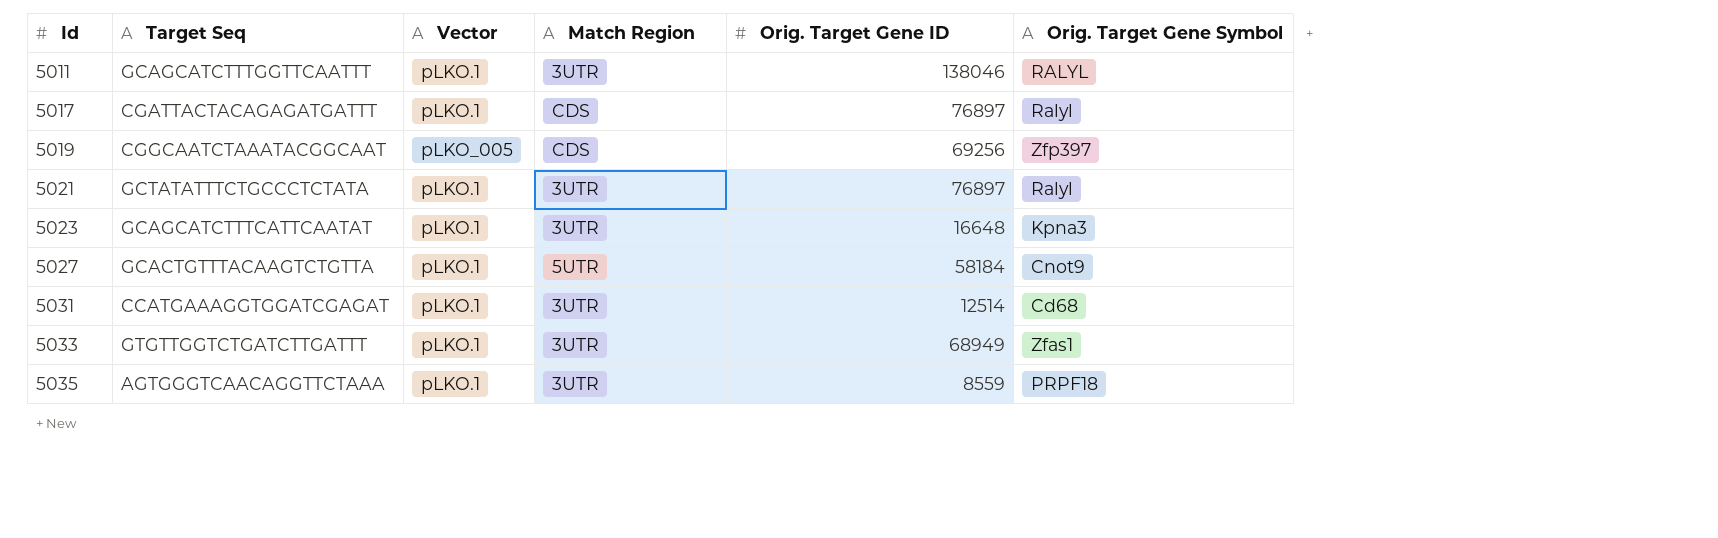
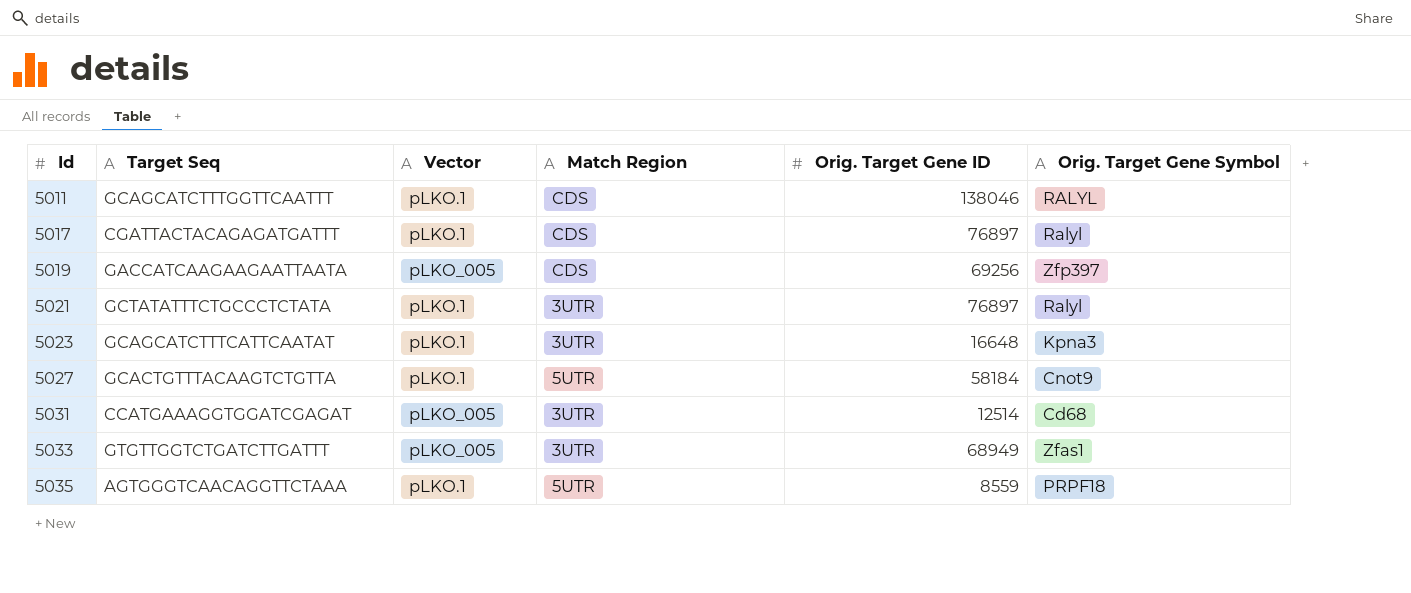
5011 | Match Region: 3UTR -> CDS
5019 | Target Seq: CGGCAATCTAAATACGGCAAT -> GACCATCAAGAAGAATTAATA
5031 | Vector: pLKO.1 -> pLKO_005
5033 | Vector: pLKO.1 -> pLKO_005
5035 | Match Region: 3UTR -> 5UTR

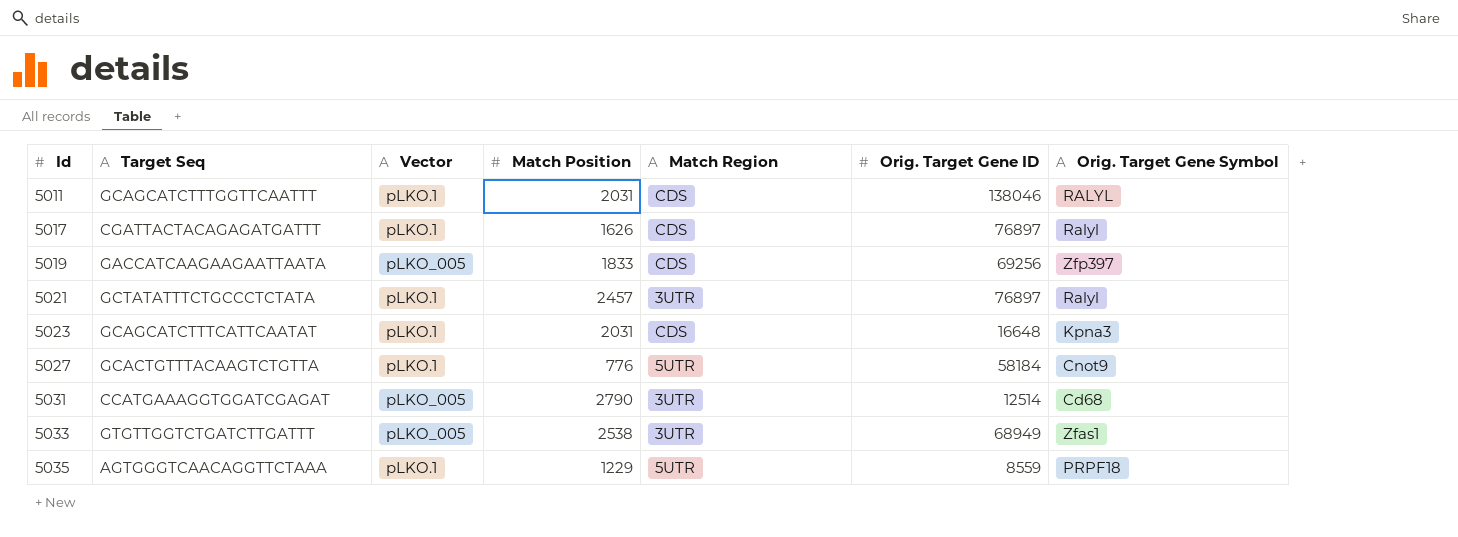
column Match Position | position: none -> 4
5023 | Match Region: 3UTR -> CDS

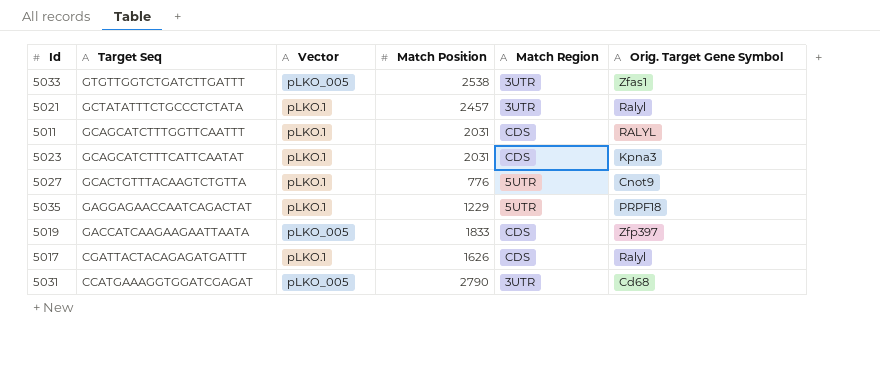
row order: Id ascending -> Target Seq descending
column Orig. Target Gene ID | position: 6 -> none
5035 | Target Seq: AGTGGGTCAACAGGTTCTAAA -> GAGGAGAACCAATCAGACTAT

